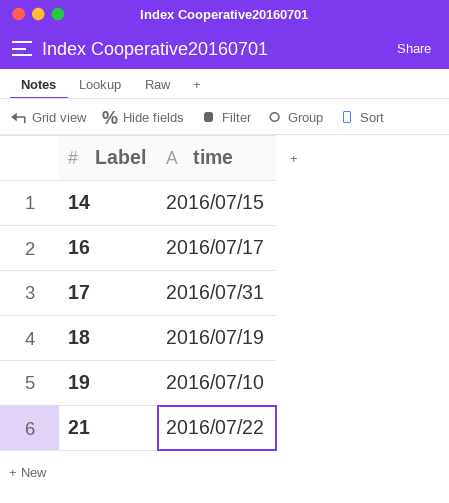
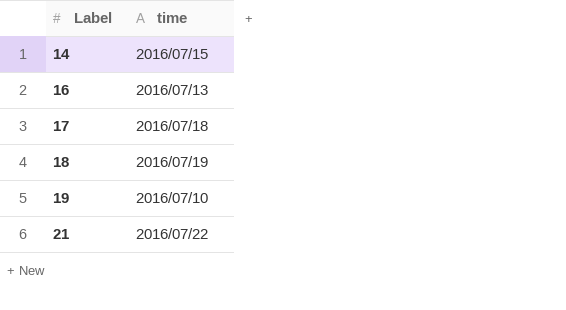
16 | time: 2016/07/17 -> 2016/07/13
17 | time: 2016/07/31 -> 2016/07/18

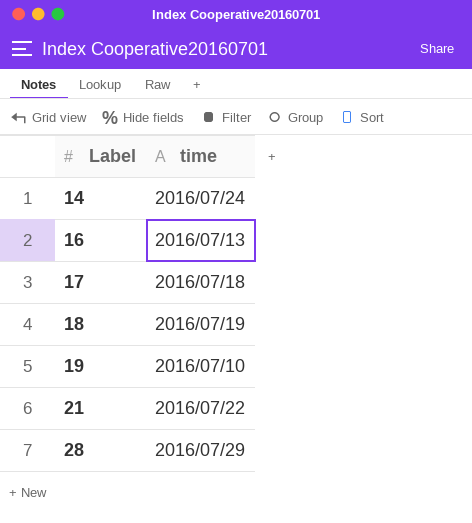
14 | time: 2016/07/15 -> 2016/07/24
row 28: none -> 2016/07/29

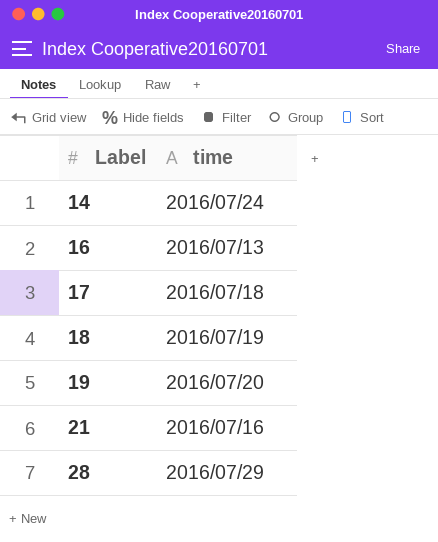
19 | time: 2016/07/10 -> 2016/07/20
21 | time: 2016/07/22 -> 2016/07/16

